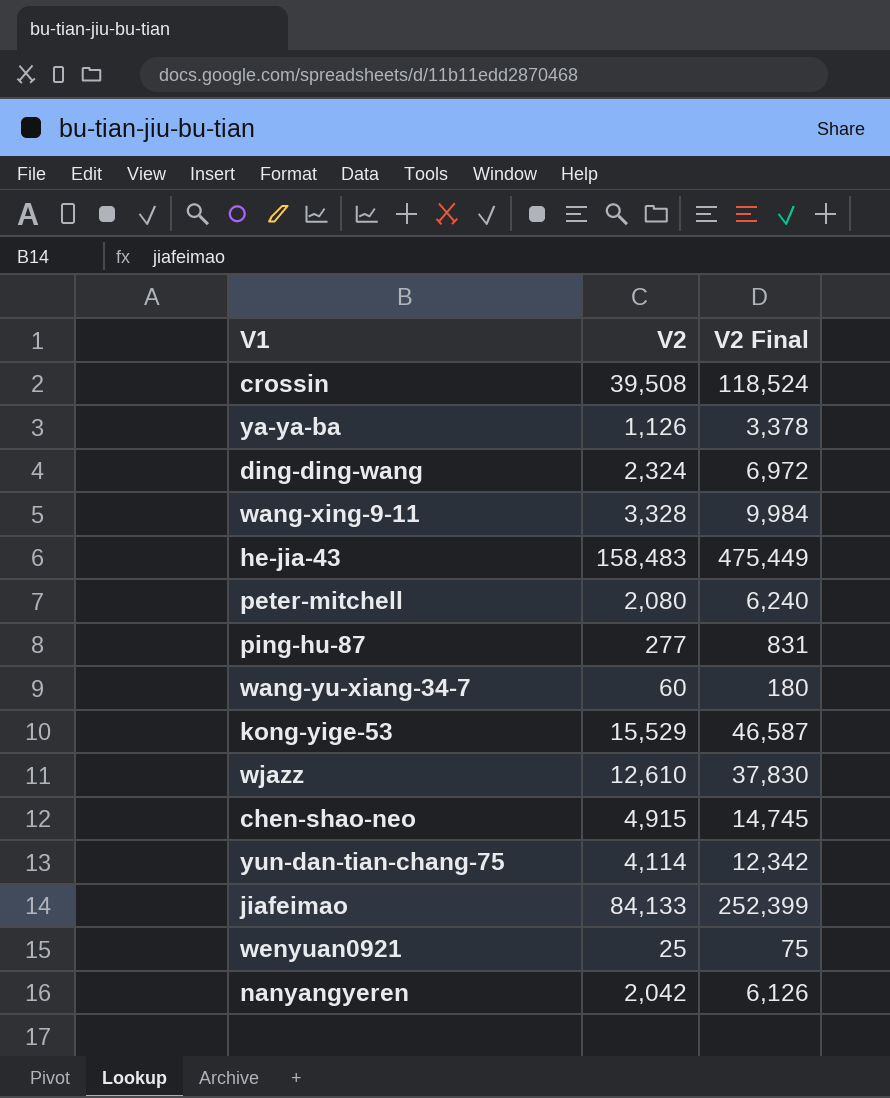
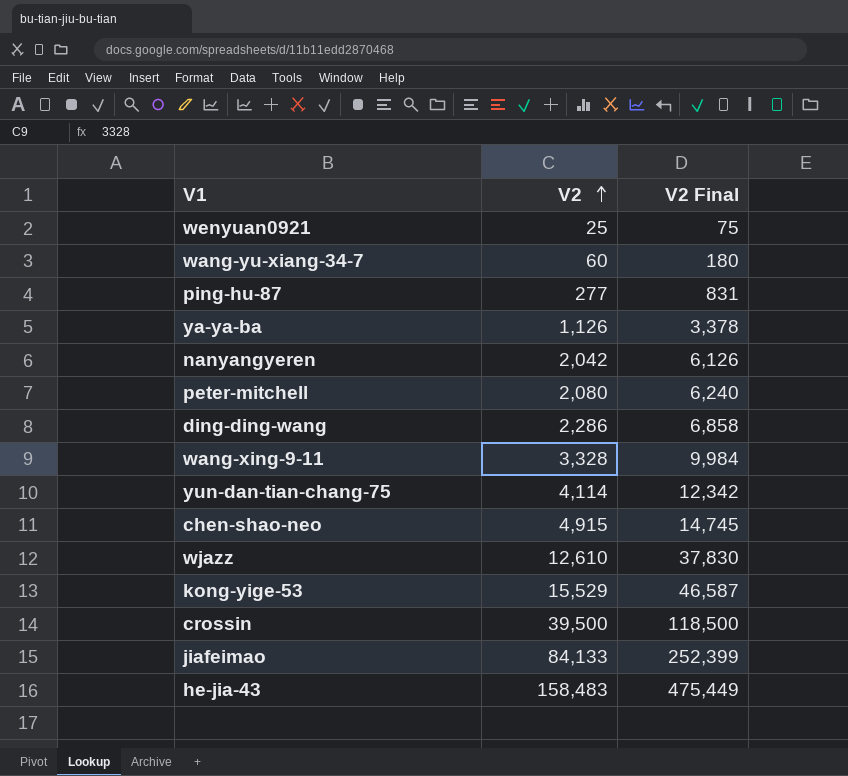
row order: none -> V2 ascending
ding-ding-wang | V2: 2,324 -> 2,286
ding-ding-wang | V2 Final: 6,972 -> 6,858
crossin | V2: 39,508 -> 39,500
crossin | V2 Final: 118,524 -> 118,500

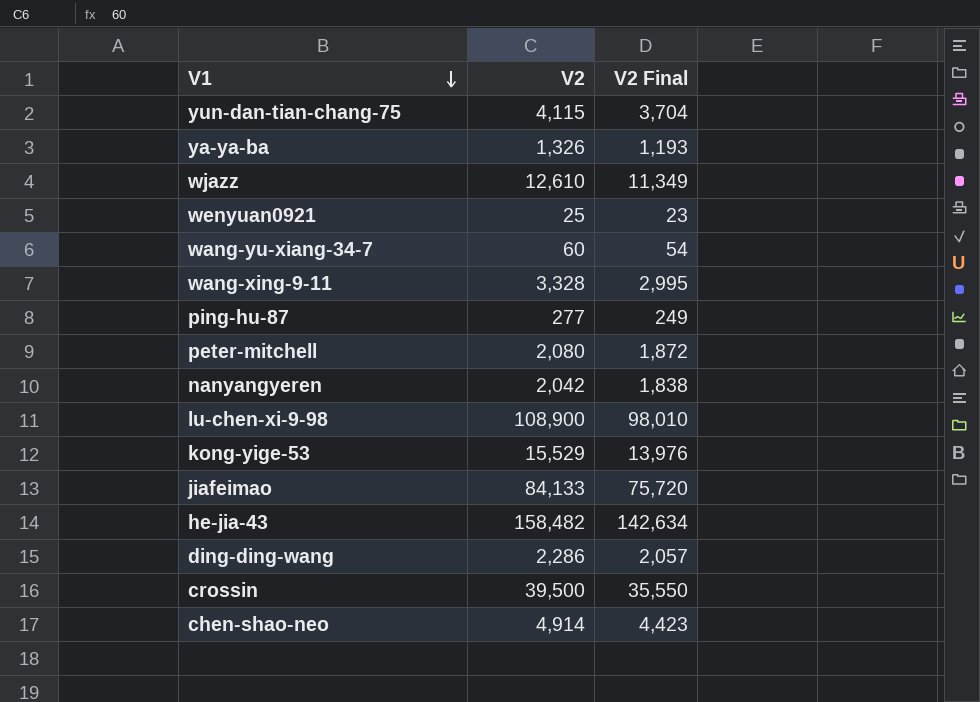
row order: V2 ascending -> V1 descending
column V2 Final | formula: [V2] * 3 -> [V2] * 0.9
yun-dan-tian-chang-75 | V2: 4,114 -> 4,115
ya-ya-ba | V2: 1,126 -> 1,326
row lu-chen-xi-9-98: none -> 108,900 | 98,010
he-jia-43 | V2: 158,483 -> 158,482
chen-shao-neo | V2: 4,915 -> 4,914

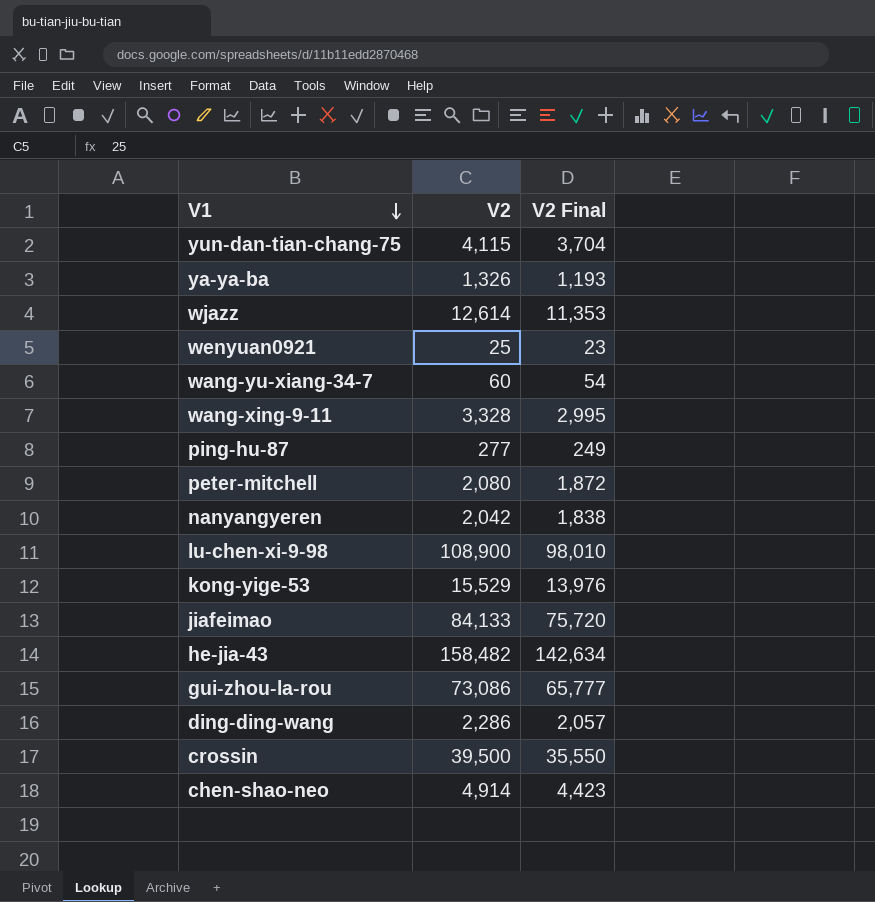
wjazz | V2: 12,610 -> 12,614
wjazz | V2 Final: 11,349 -> 11,353
row gui-zhou-la-rou: none -> 73,086 | 65,777

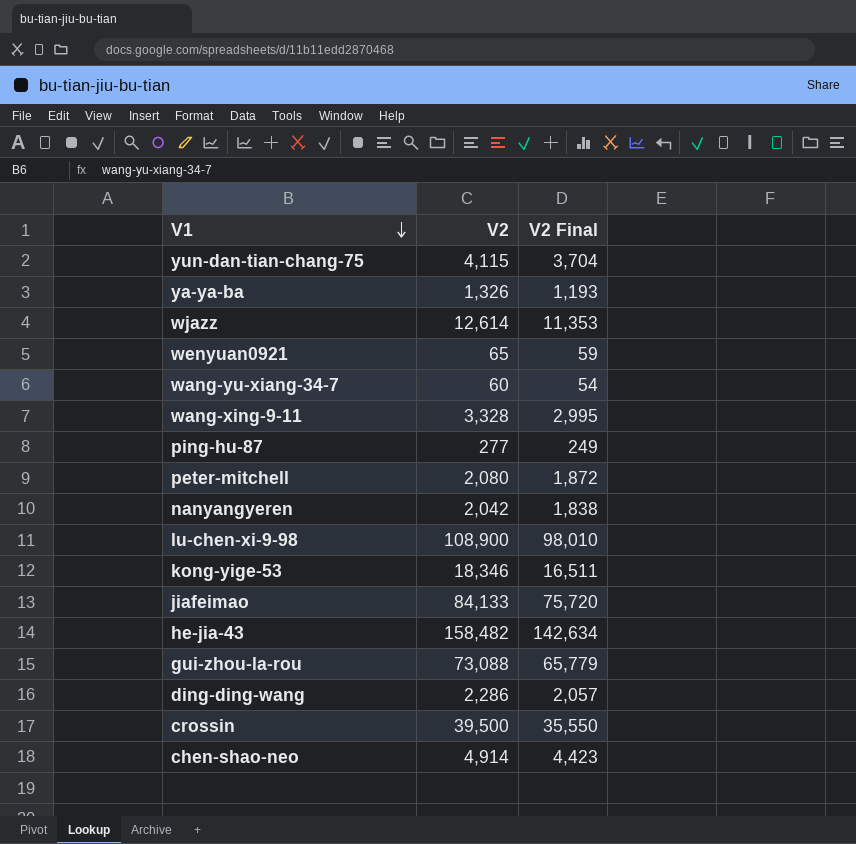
wenyuan0921 | V2: 25 -> 65
wenyuan0921 | V2 Final: 23 -> 59
kong-yige-53 | V2: 15,529 -> 18,346
kong-yige-53 | V2 Final: 13,976 -> 16,511
gui-zhou-la-rou | V2: 73,086 -> 73,088
gui-zhou-la-rou | V2 Final: 65,777 -> 65,779

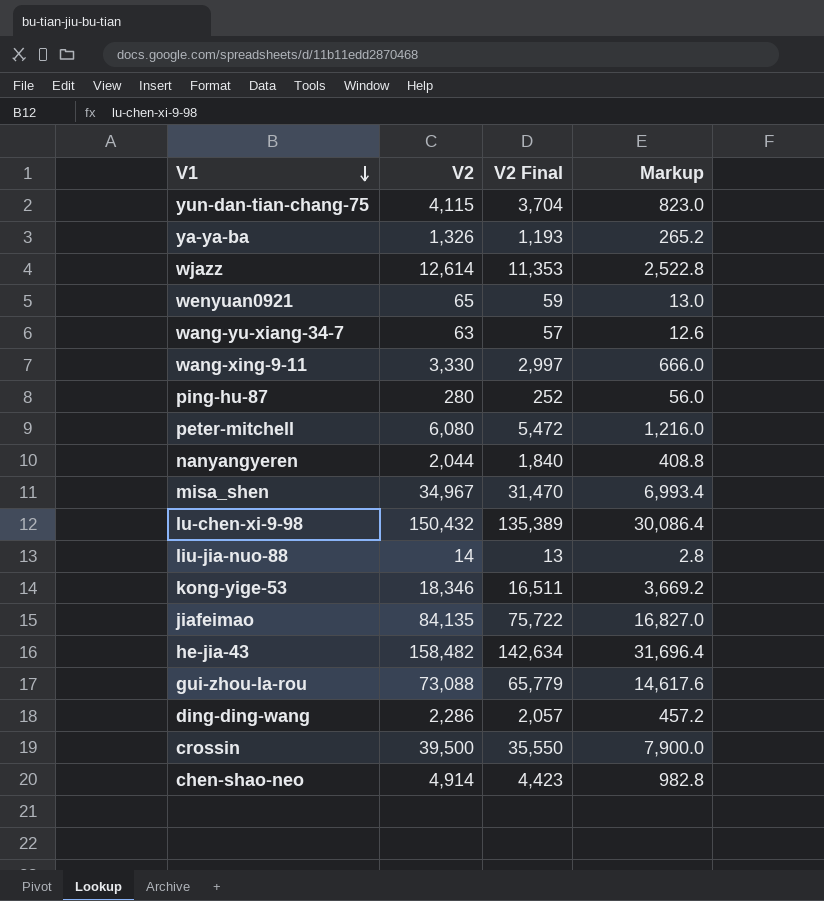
column Markup | formula: none -> [V2] * 0.2
wang-yu-xiang-34-7 | V2: 60 -> 63
wang-yu-xiang-34-7 | V2 Final: 54 -> 57
wang-xing-9-11 | V2: 3,328 -> 3,330
wang-xing-9-11 | V2 Final: 2,995 -> 2,997
ping-hu-87 | V2: 277 -> 280
ping-hu-87 | V2 Final: 249 -> 252
peter-mitchell | V2: 2,080 -> 6,080
peter-mitchell | V2 Final: 1,872 -> 5,472
nanyangyeren | V2: 2,042 -> 2,044
nanyangyeren | V2 Final: 1,838 -> 1,840
row misa_shen: none -> 34,967 | 31,470 | 6,993.4
lu-chen-xi-9-98 | V2: 108,900 -> 150,432
lu-chen-xi-9-98 | V2 Final: 98,010 -> 135,389
row liu-jia-nuo-88: none -> 14 | 13 | 2.8
jiafeimao | V2: 84,133 -> 84,135
jiafeimao | V2 Final: 75,720 -> 75,722

